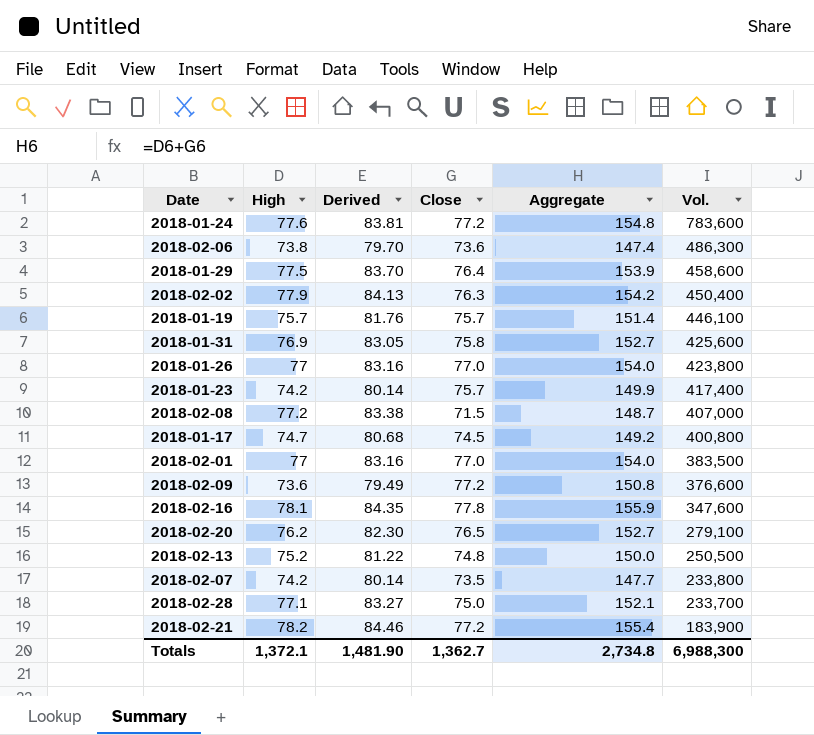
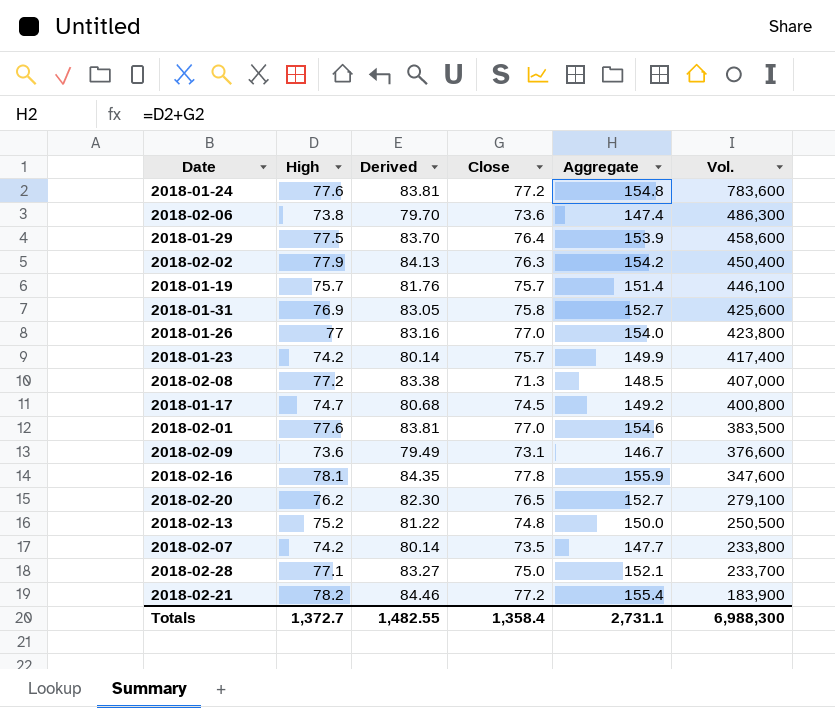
2018-02-08 | Close: 71.5 -> 71.3
2018-02-08 | Aggregate: 148.7 -> 148.5
2018-02-01 | High: 77 -> 77.6
2018-02-01 | Derived: 83.16 -> 83.81
2018-02-01 | Aggregate: 154.0 -> 154.6
2018-02-09 | Close: 77.2 -> 73.1
2018-02-09 | Aggregate: 150.8 -> 146.7
Totals | High: 1,372.1 -> 1,372.7
Totals | Derived: 1,481.90 -> 1,482.55
Totals | Close: 1,362.7 -> 1,358.4
Totals | Aggregate: 2,734.8 -> 2,731.1

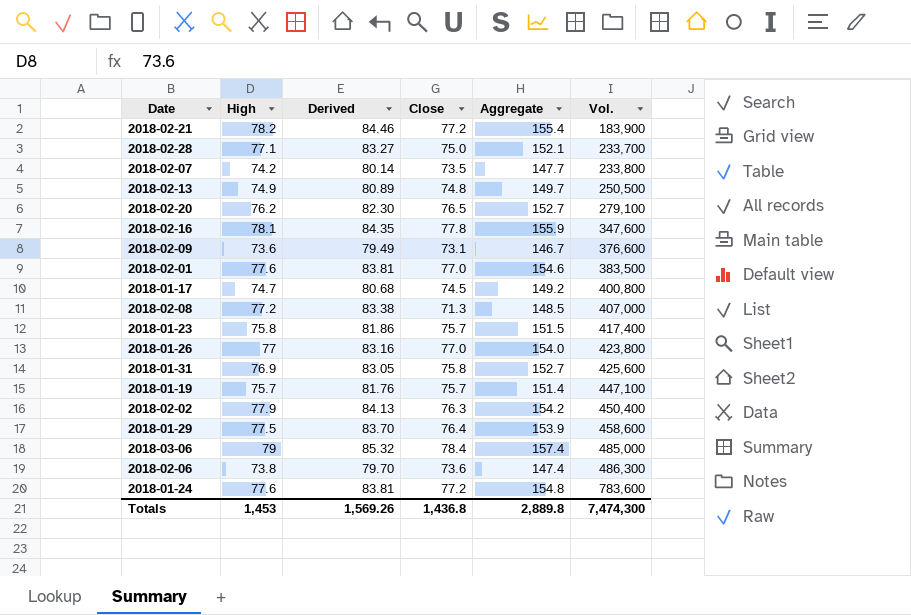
row order: Vol. descending -> Vol. ascending
2018-02-13 | High: 75.2 -> 74.9
2018-02-13 | Derived: 81.22 -> 80.89
2018-02-13 | Aggregate: 150.0 -> 149.7
2018-01-23 | High: 74.2 -> 75.8
2018-01-23 | Derived: 80.14 -> 81.86
2018-01-23 | Aggregate: 149.9 -> 151.5
2018-01-19 | Vol.: 446,100 -> 447,100
row 2018-03-06: none -> 79 | 85.32 | 78.4 | 157.4 | 485,000
Totals | High: 1,372.7 -> 1,453
Totals | Derived: 1,482.55 -> 1,569.26
Totals | Close: 1,358.4 -> 1,436.8
Totals | Aggregate: 2,731.1 -> 2,889.8
Totals | Vol.: 6,988,300 -> 7,474,300

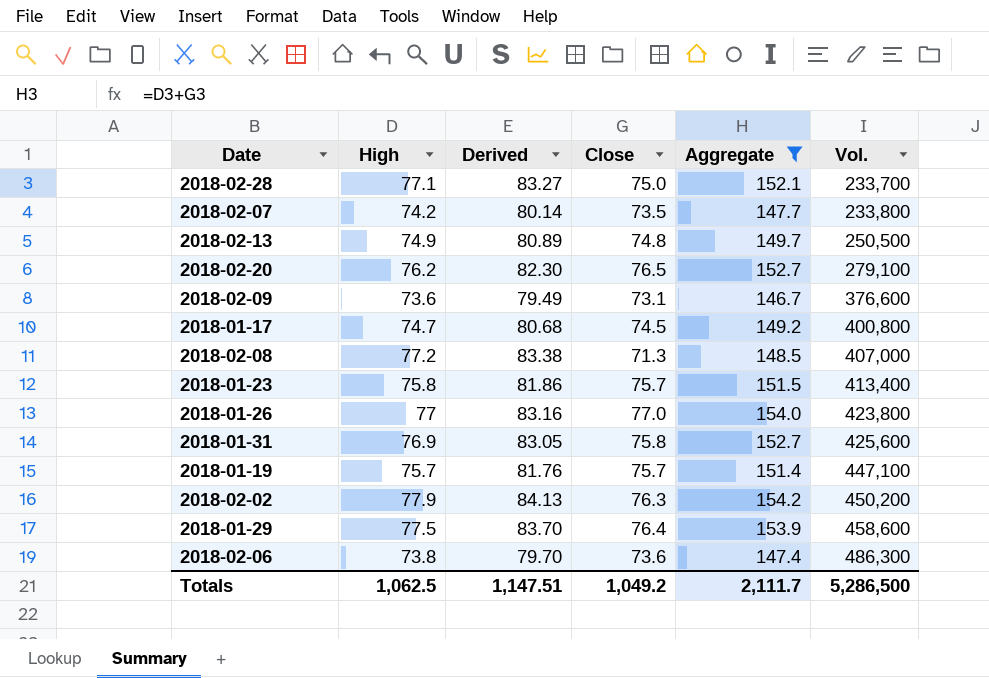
filter: none -> Aggregate <= 154.2
2018-01-23 | Vol.: 417,400 -> 413,400
2018-02-02 | Vol.: 450,400 -> 450,200
Totals | High: 1,453 -> 1,062.5
Totals | Derived: 1,569.26 -> 1,147.51
Totals | Close: 1,436.8 -> 1,049.2
Totals | Aggregate: 2,889.8 -> 2,111.7
Totals | Vol.: 7,474,300 -> 5,286,500

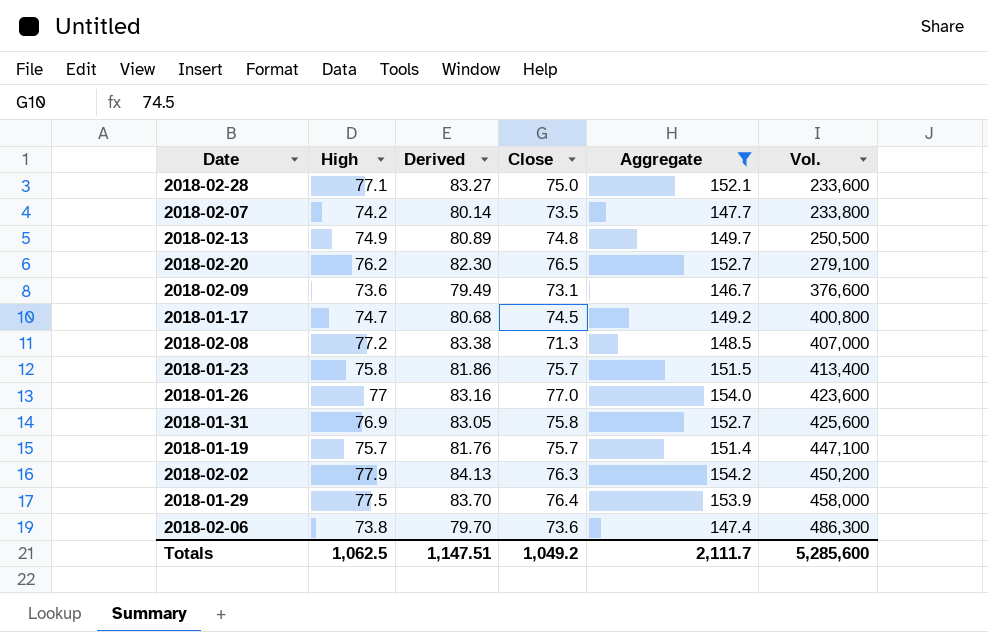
2018-02-28 | Vol.: 233,700 -> 233,600
2018-01-26 | Vol.: 423,800 -> 423,600
2018-01-29 | Vol.: 458,600 -> 458,000
Totals | Vol.: 5,286,500 -> 5,285,600

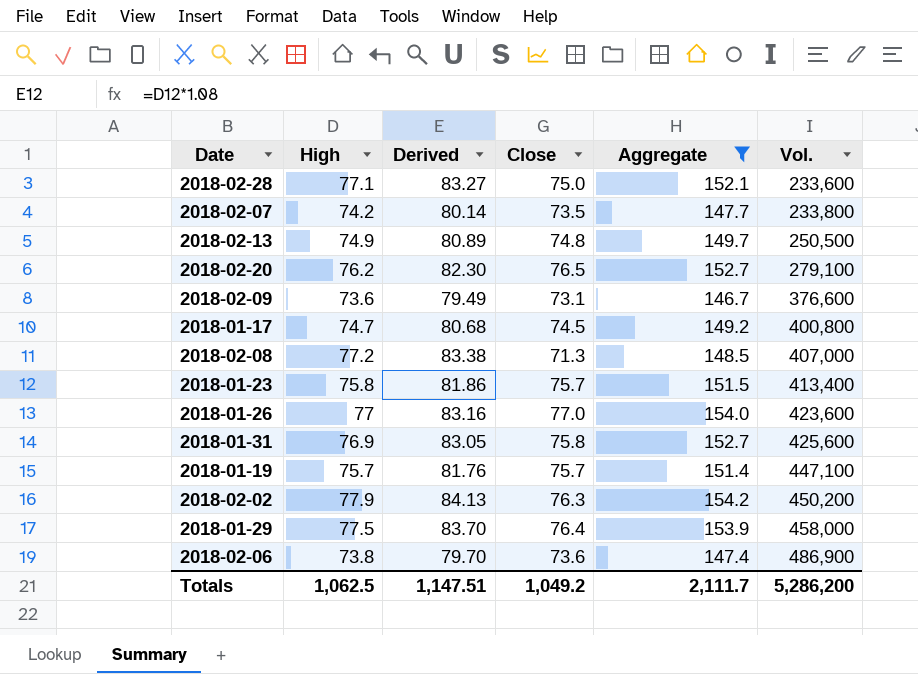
2018-02-06 | Vol.: 486,300 -> 486,900
Totals | Vol.: 5,285,600 -> 5,286,200

